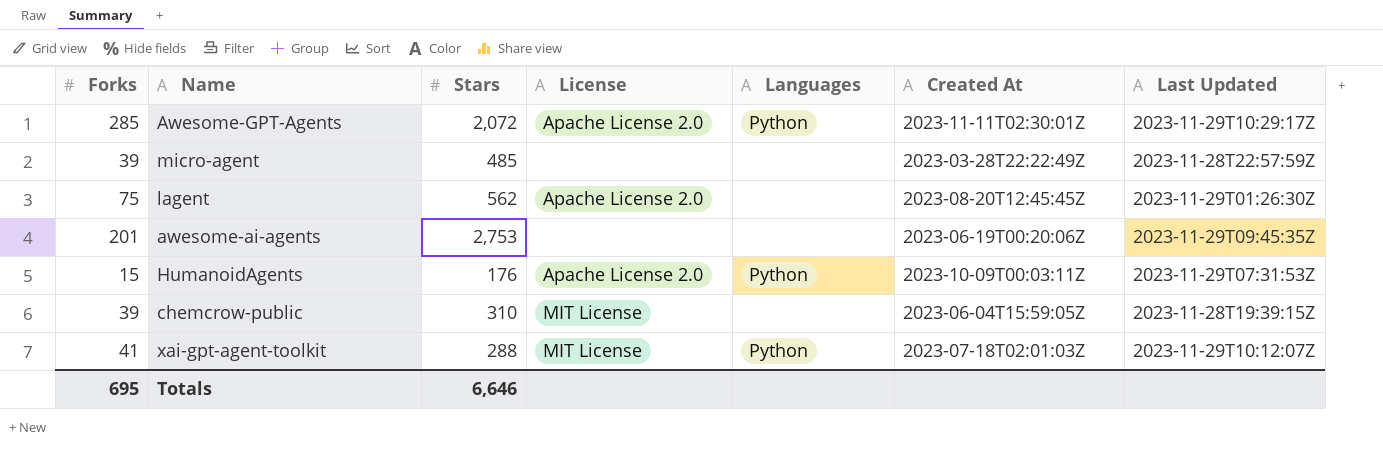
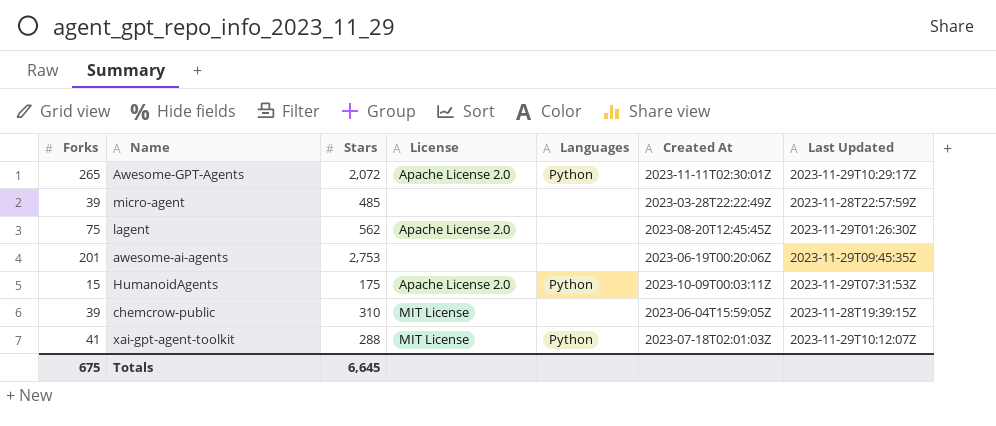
Awesome-GPT-Agents | Forks: 285 -> 265
HumanoidAgents | Stars: 176 -> 175
Totals | Forks: 695 -> 675
Totals | Stars: 6,646 -> 6,645

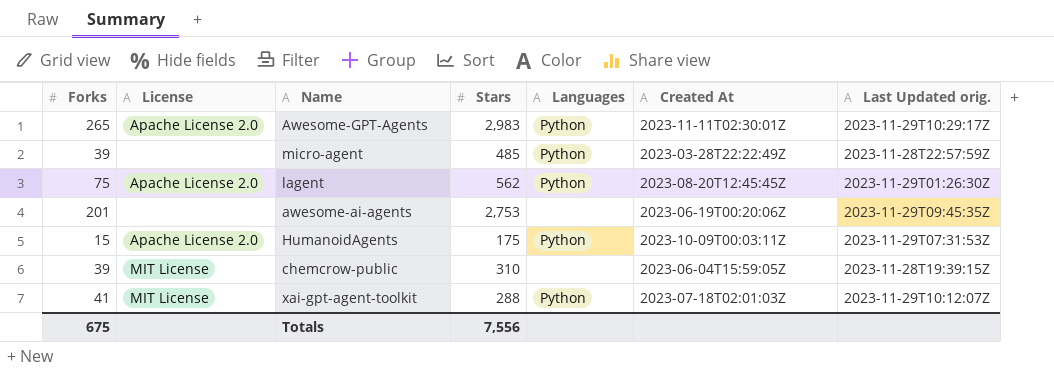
column License | position: 4 -> 2
column name: Last Updated -> Last Updated orig.
Awesome-GPT-Agents | Stars: 2,072 -> 2,983
micro-agent | Languages: none -> Python
lagent | Languages: none -> Python
Totals | Stars: 6,645 -> 7,556

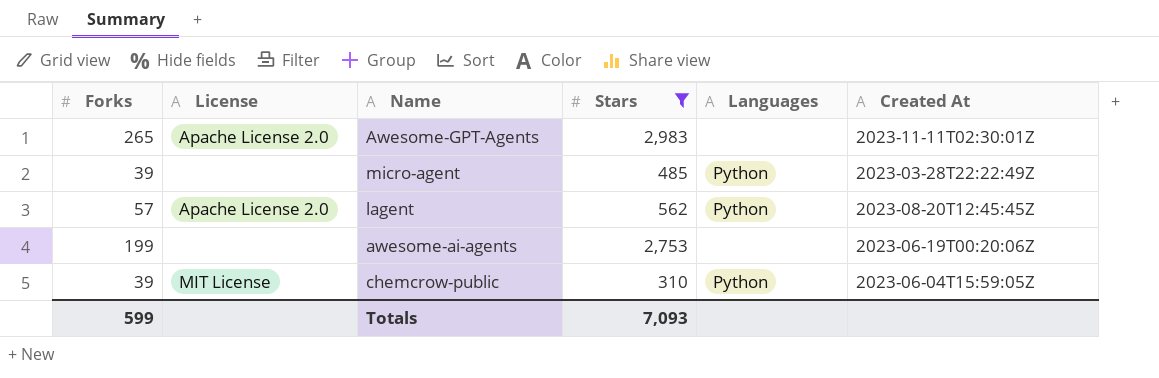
filter: none -> Stars >= 310
column Last Updated orig. | position: 7 -> none
Awesome-GPT-Agents | Languages: Python -> none
lagent | Forks: 75 -> 57
awesome-ai-agents | Forks: 201 -> 199
chemcrow-public | Languages: none -> Python
Totals | Forks: 675 -> 599
Totals | Stars: 7,556 -> 7,093

